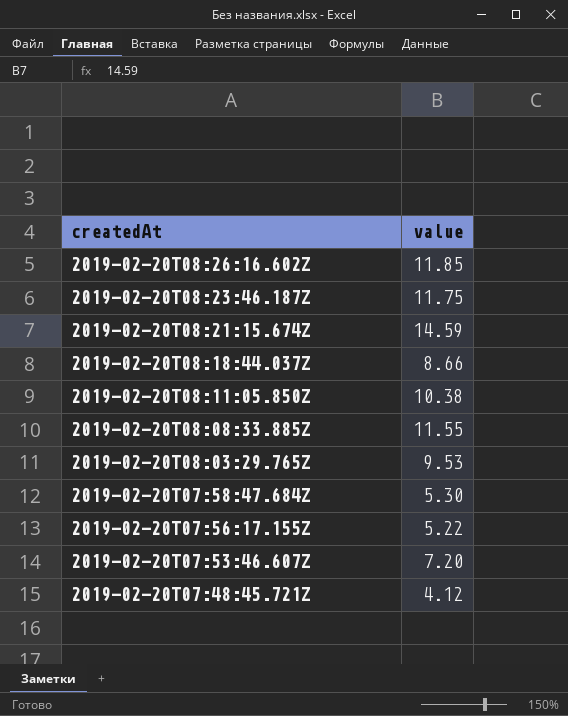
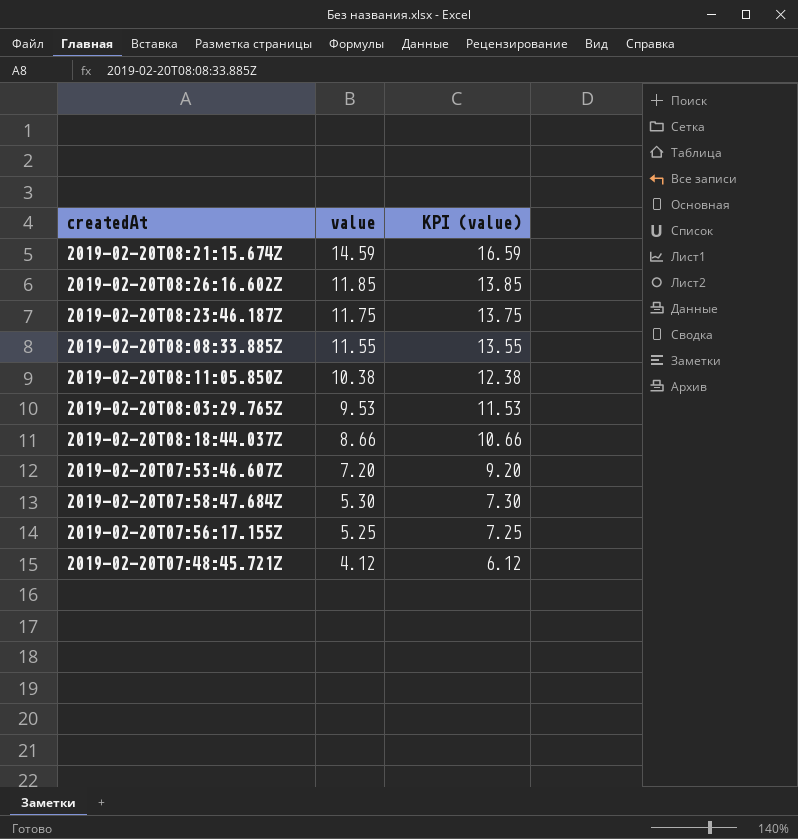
row order: createdAt descending -> value descending
column KPI (value) | formula: none -> [value] + 2
2019-02-20T07:56:17.155Z | value: 5.22 -> 5.25

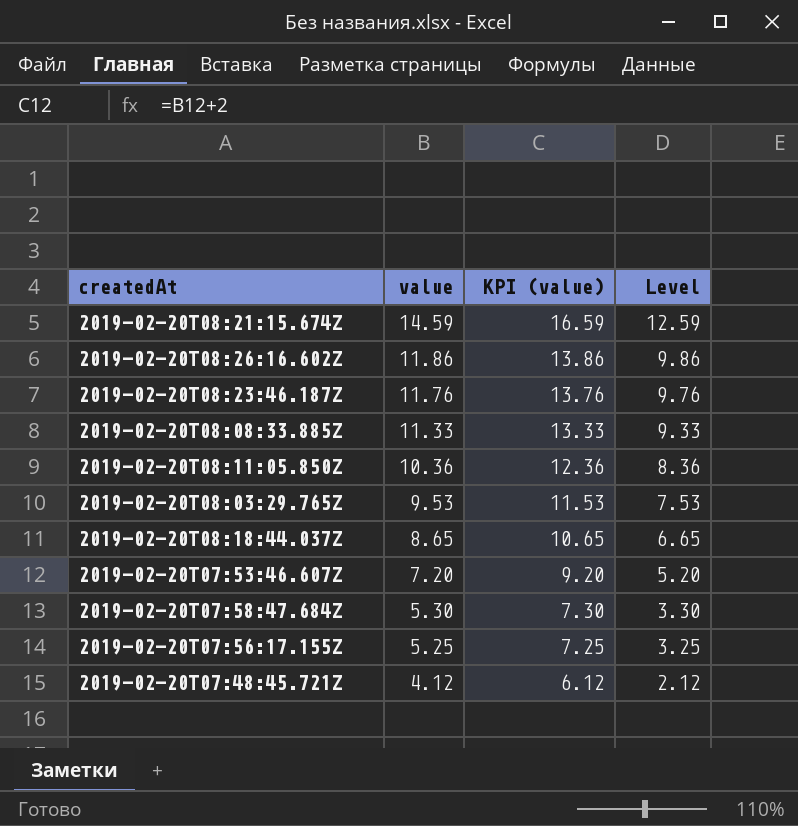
column Level | formula: none -> [value] - 2
2019-02-20T08:26:16.602Z | value: 11.85 -> 11.86
2019-02-20T08:26:16.602Z | KPI (value): 13.85 -> 13.86
2019-02-20T08:23:46.187Z | value: 11.75 -> 11.76
2019-02-20T08:23:46.187Z | KPI (value): 13.75 -> 13.76
2019-02-20T08:08:33.885Z | value: 11.55 -> 11.33
2019-02-20T08:08:33.885Z | KPI (value): 13.55 -> 13.33
2019-02-20T08:11:05.850Z | value: 10.38 -> 10.36
2019-02-20T08:11:05.850Z | KPI (value): 12.38 -> 12.36
2019-02-20T08:18:44.037Z | value: 8.66 -> 8.65
2019-02-20T08:18:44.037Z | KPI (value): 10.66 -> 10.65

